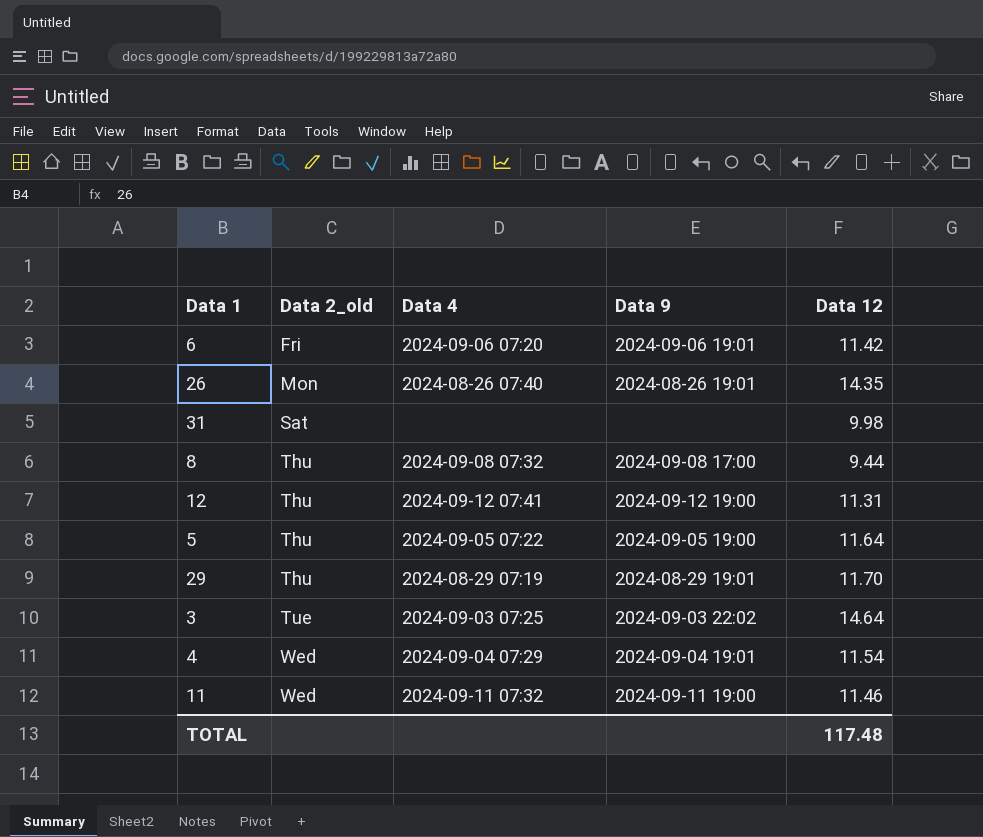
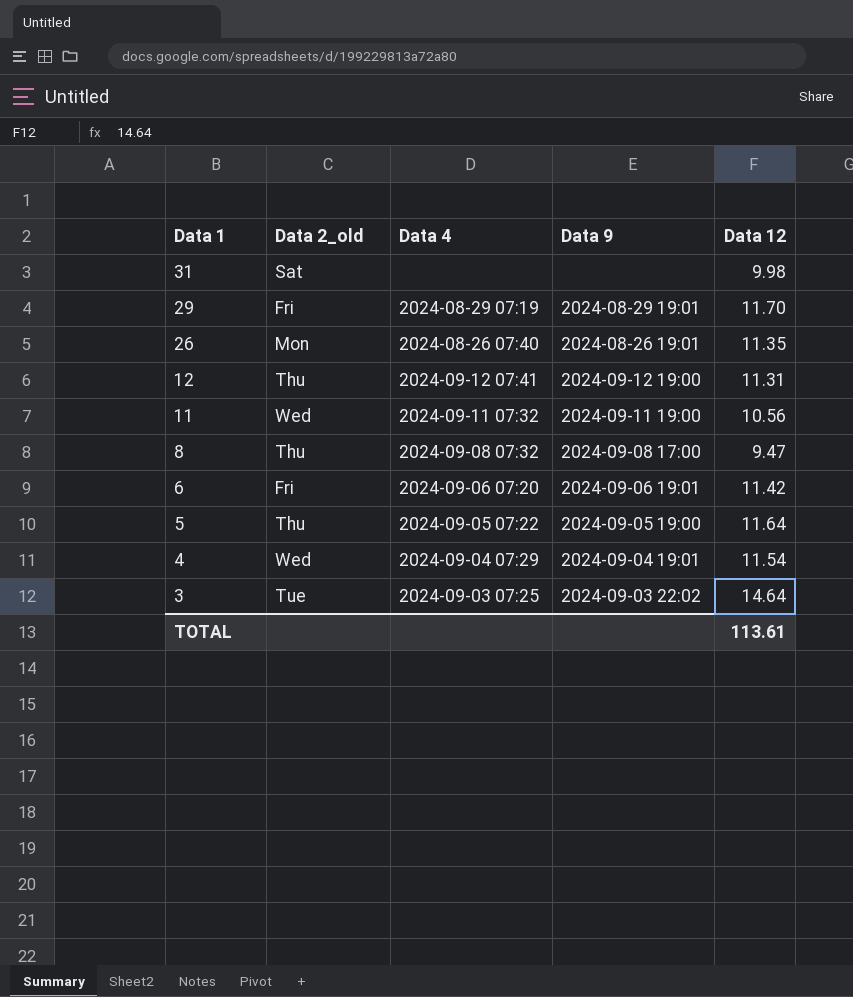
row order: Data 2_old ascending -> Data 1 descending
29 | Data 2_old: Thu -> Fri
26 | Data 12: 14.35 -> 11.35
11 | Data 12: 11.46 -> 10.56
8 | Data 12: 9.44 -> 9.47
TOTAL | Data 12: 117.48 -> 113.61

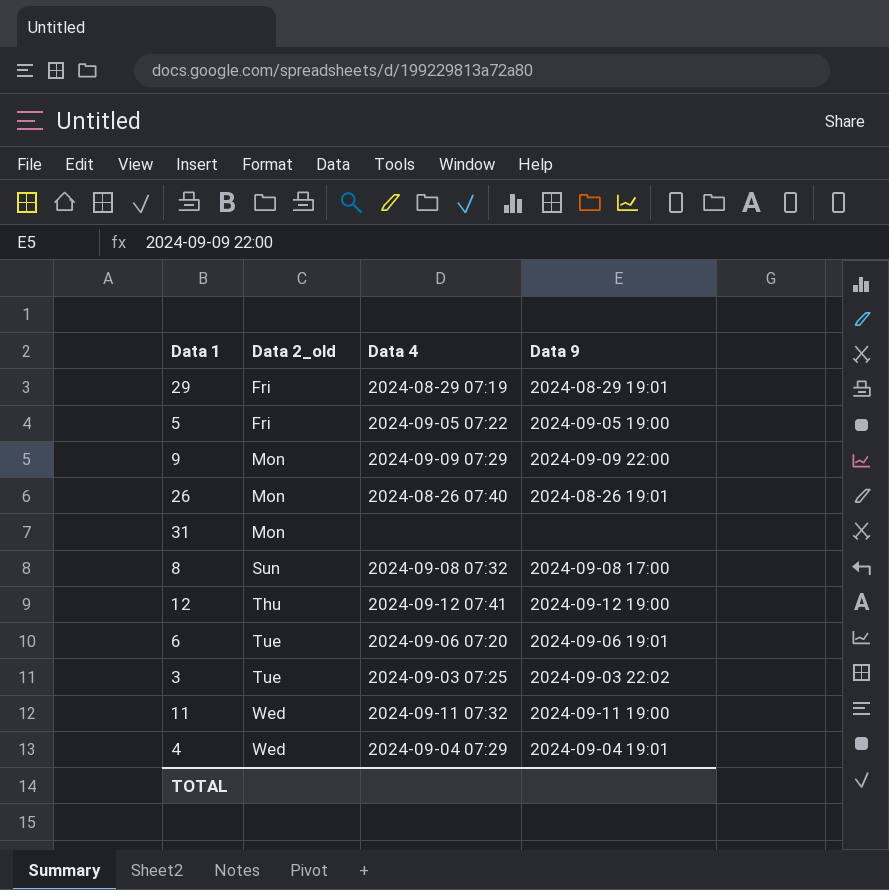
row order: Data 1 descending -> Data 2_old ascending
column Data 12 | position: 5 -> none
5 | Data 2_old: Thu -> Fri
row 9: none -> Mon | 2024-09-09 07:29 | 2024-09-09 22:00
31 | Data 2_old: Sat -> Mon
8 | Data 2_old: Thu -> Sun
6 | Data 2_old: Fri -> Tue

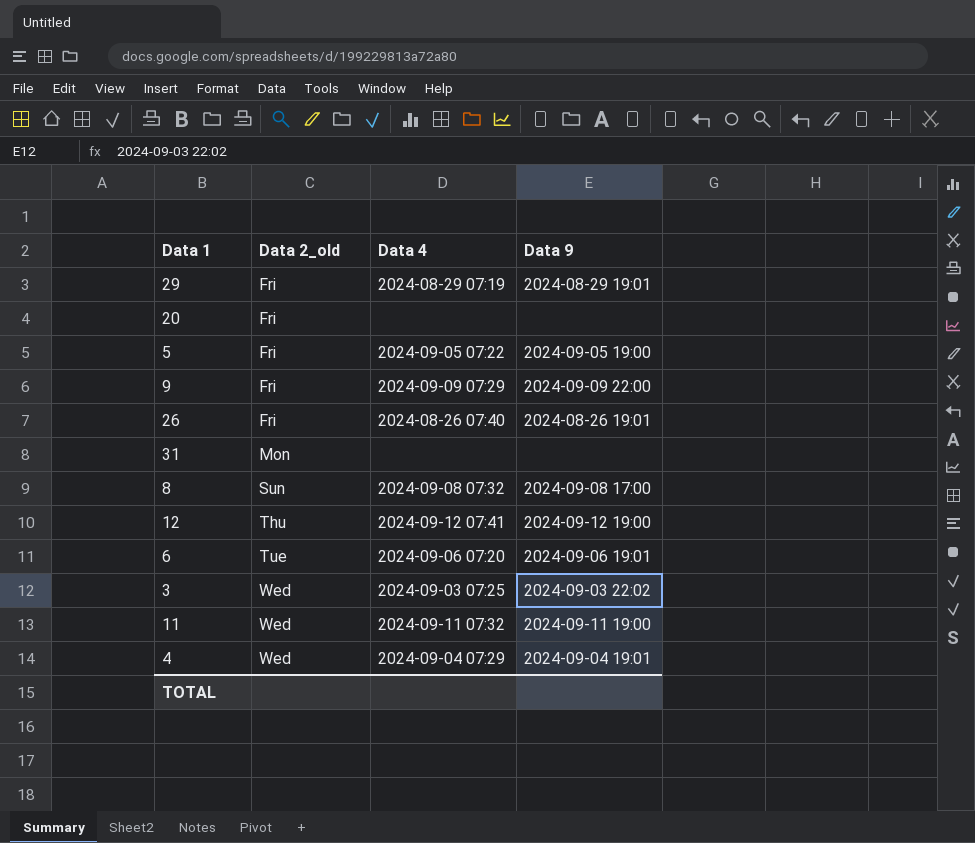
row 20: none -> Fri | none | none
9 | Data 2_old: Mon -> Fri
26 | Data 2_old: Mon -> Fri
3 | Data 2_old: Tue -> Wed

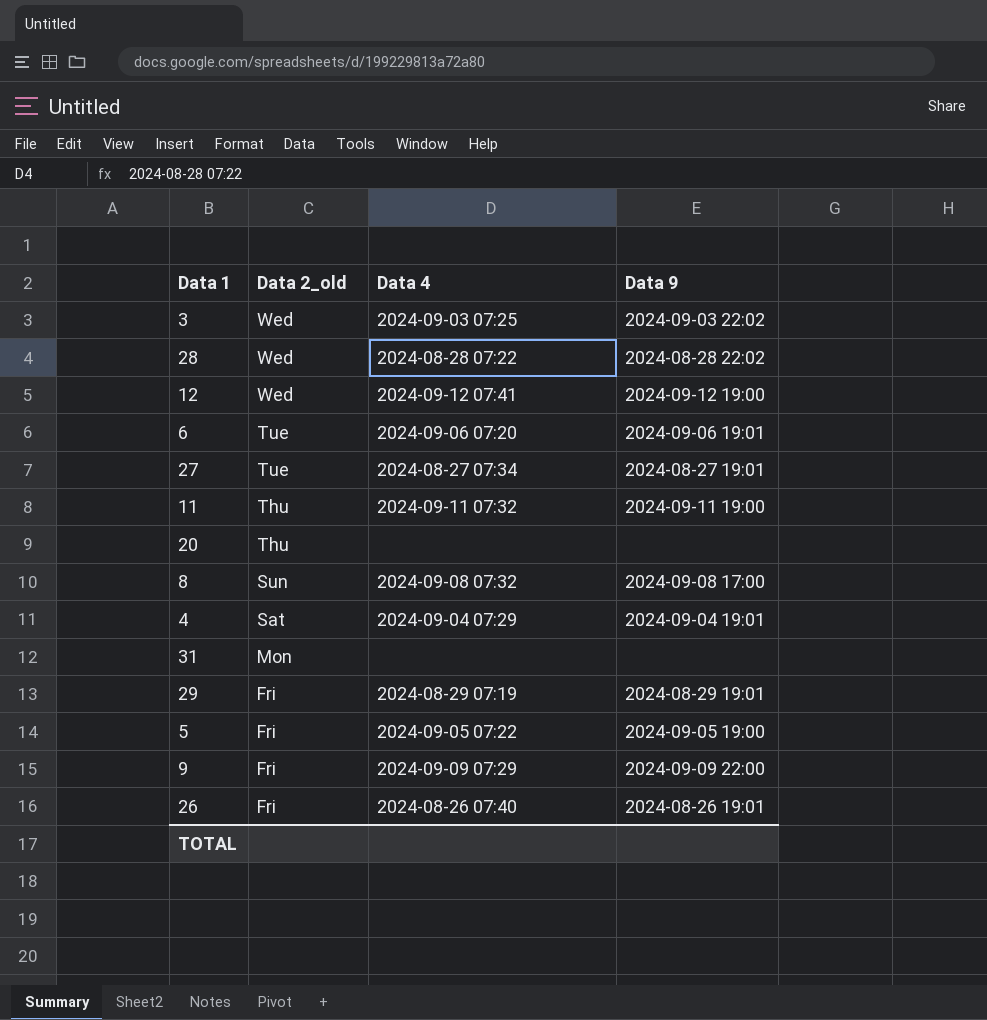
row order: Data 2_old ascending -> Data 2_old descending
row 28: none -> Wed | 2024-08-28 07:22 | 2024-08-28 22:02
12 | Data 2_old: Thu -> Wed
row 27: none -> Tue | 2024-08-27 07:34 | 2024-08-27 19:01
11 | Data 2_old: Wed -> Thu
20 | Data 2_old: Fri -> Thu
4 | Data 2_old: Wed -> Sat

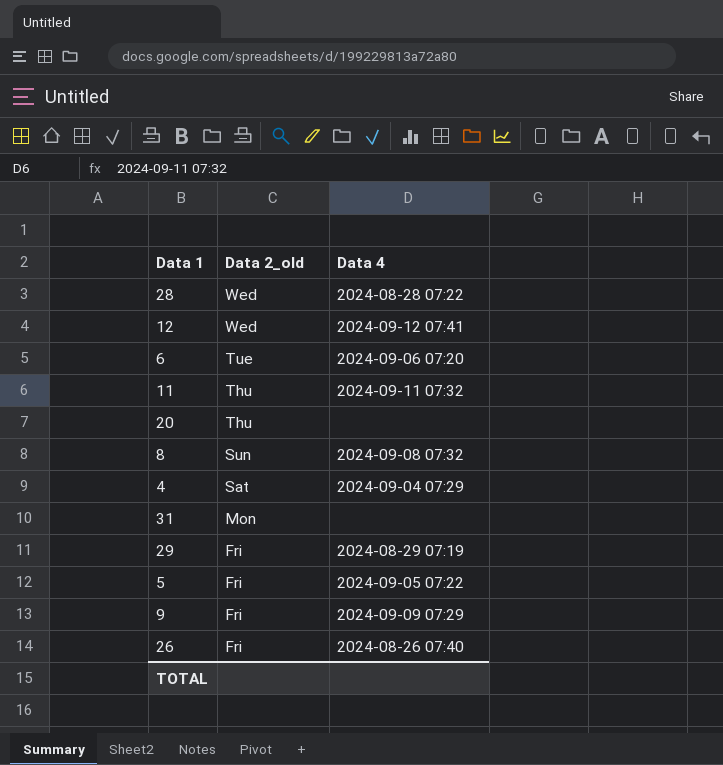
column Data 9 | position: 4 -> none
row 3: Wed | 2024-09-03 07:25 | 2024-09-03 22:02 -> none
row 27: Tue | 2024-08-27 07:34 | 2024-08-27 19:01 -> none

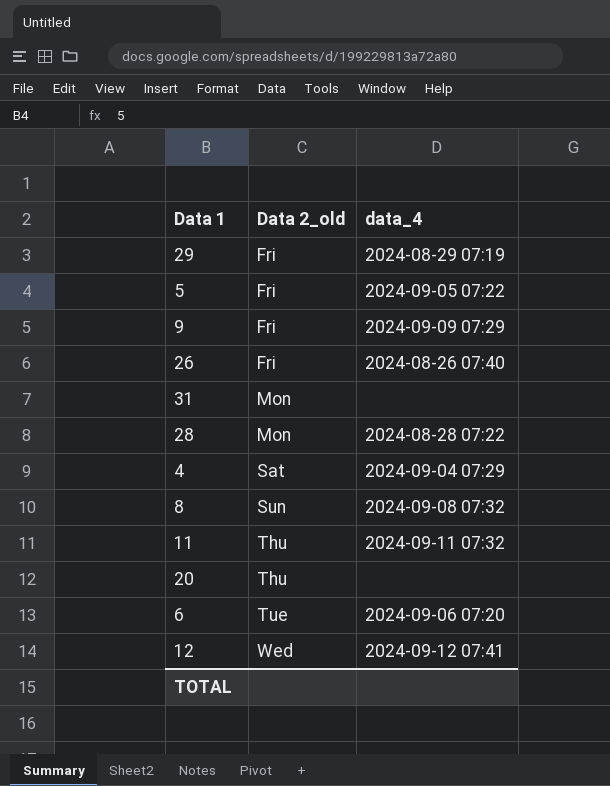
row order: Data 2_old descending -> Data 2_old ascending
column name: Data 4 -> data_4
28 | Data 2_old: Wed -> Mon

